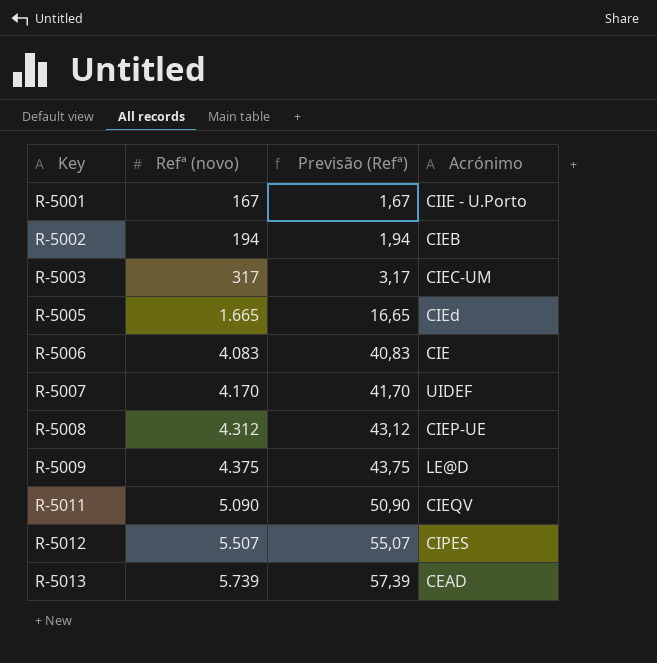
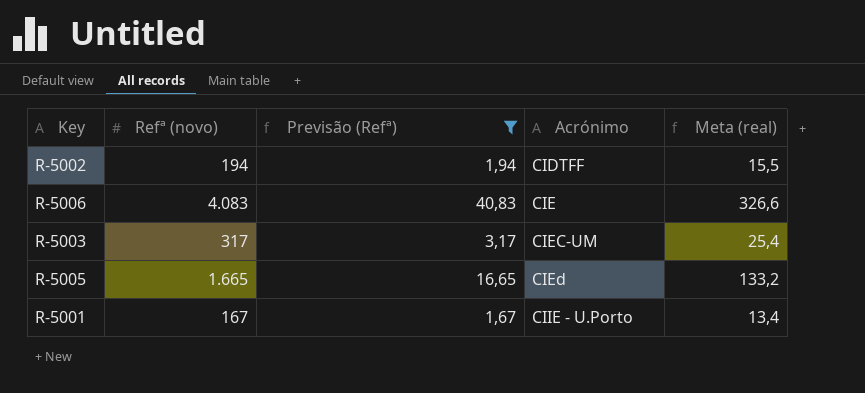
filter: none -> Previsão (Refª) <= 40,83
row order: Key ascending -> Acrónimo ascending
column Meta (real) | formula: none -> [Refª (novo)] * 0,08
R-5002 | Acrónimo: CIEB -> CIDTFF

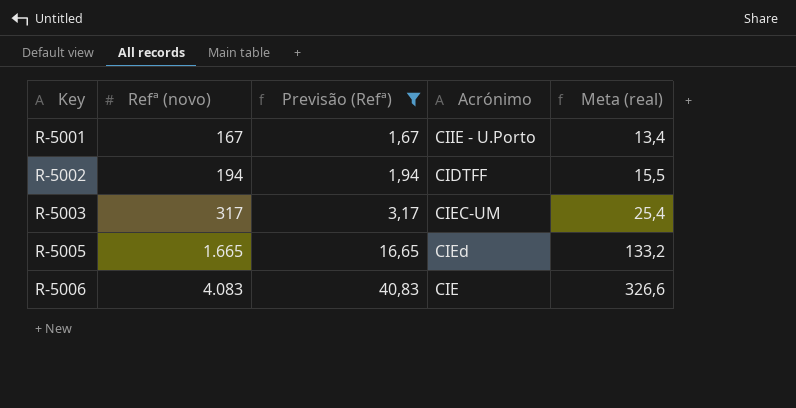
row order: Acrónimo ascending -> Key ascending

